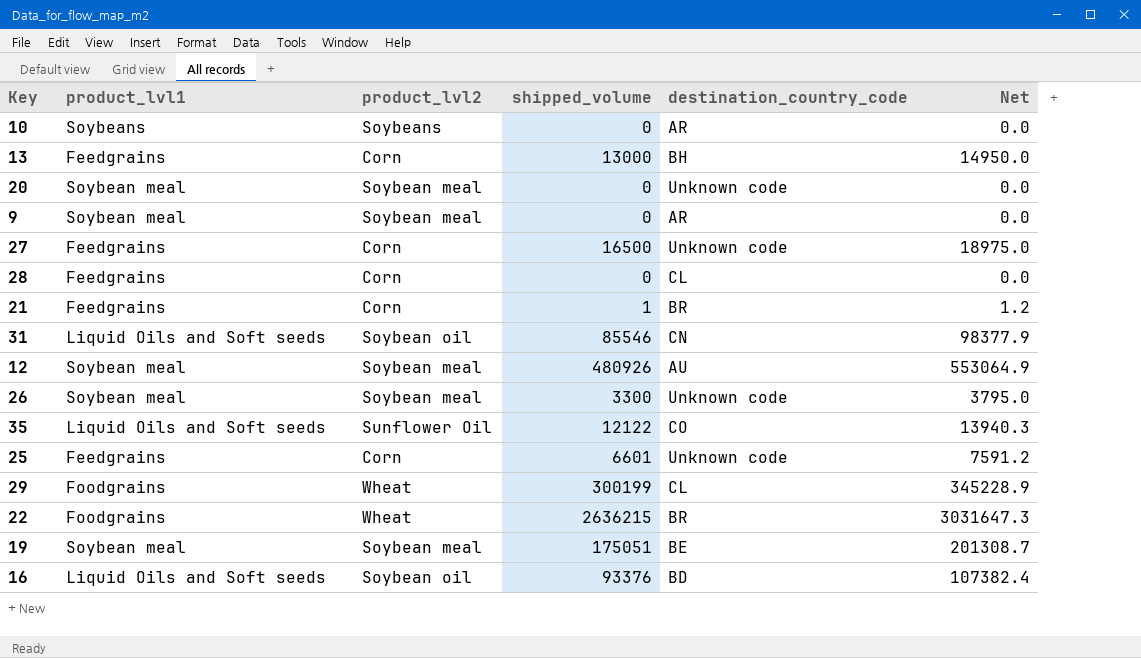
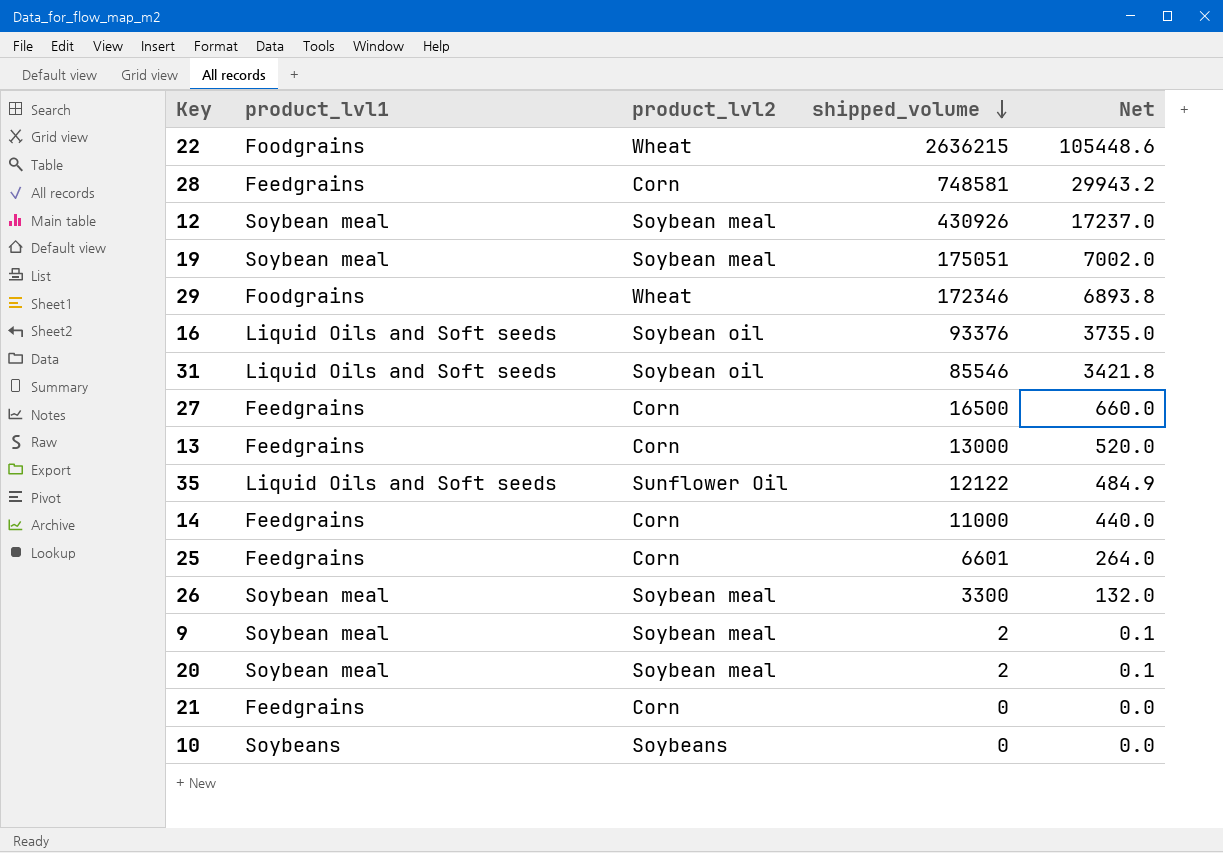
row order: none -> shipped_volume descending
column destination_country_code | position: 5 -> none
column Net | formula: [shipped_volume] * 1.15 -> [shipped_volume] * 0.04
28 | shipped_volume: 0 -> 748581
12 | shipped_volume: 480926 -> 430926
29 | shipped_volume: 300199 -> 172346
row 14: none -> Feedgrains | Corn | 11000 | 440.0
9 | shipped_volume: 0 -> 2
20 | shipped_volume: 0 -> 2
21 | shipped_volume: 1 -> 0

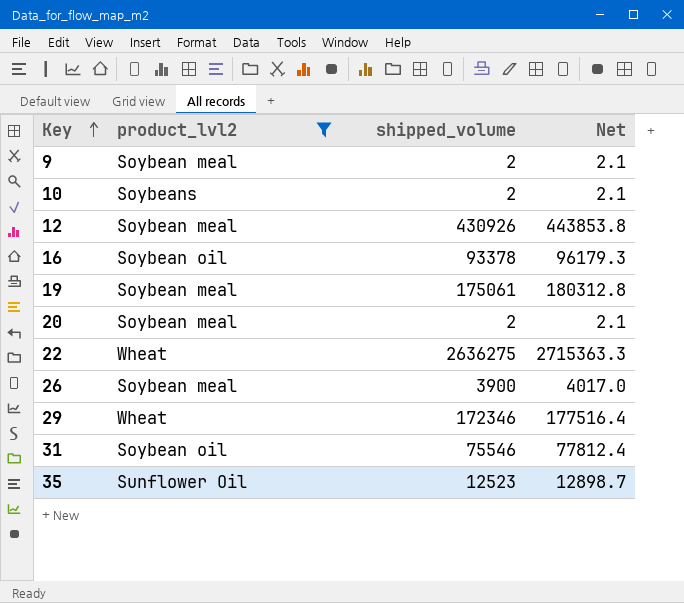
filter: none -> product_lvl2 != Corn
row order: shipped_volume descending -> Key ascending
column product_lvl1 | position: 2 -> none
column Net | formula: [shipped_volume] * 0.04 -> [shipped_volume] * 1.03
10 | shipped_volume: 0 -> 2
16 | shipped_volume: 93376 -> 93378
19 | shipped_volume: 175051 -> 175061
22 | shipped_volume: 2636215 -> 2636275
26 | shipped_volume: 3300 -> 3900
31 | shipped_volume: 85546 -> 75546
35 | shipped_volume: 12122 -> 12523

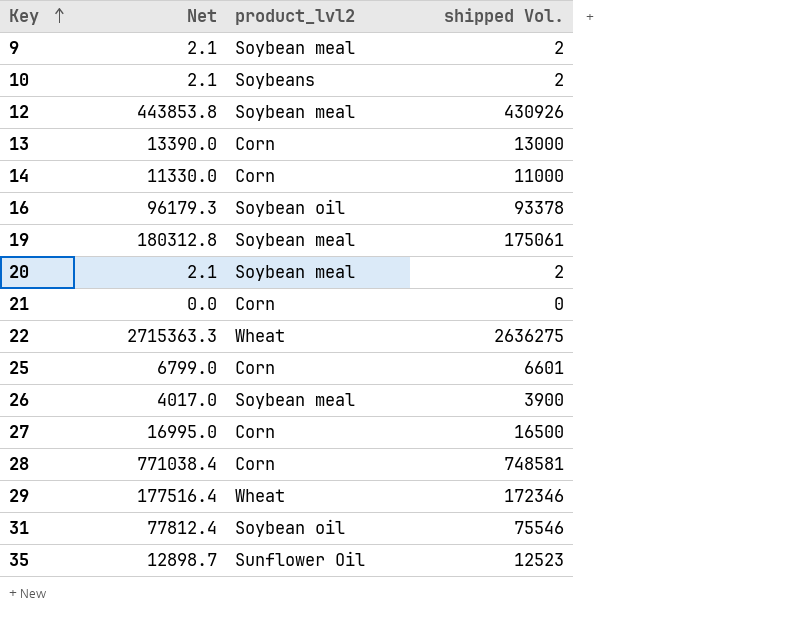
filter: product_lvl2 != Corn -> none
column Net | position: 4 -> 2
column name: shipped_volume -> shipped Vol.

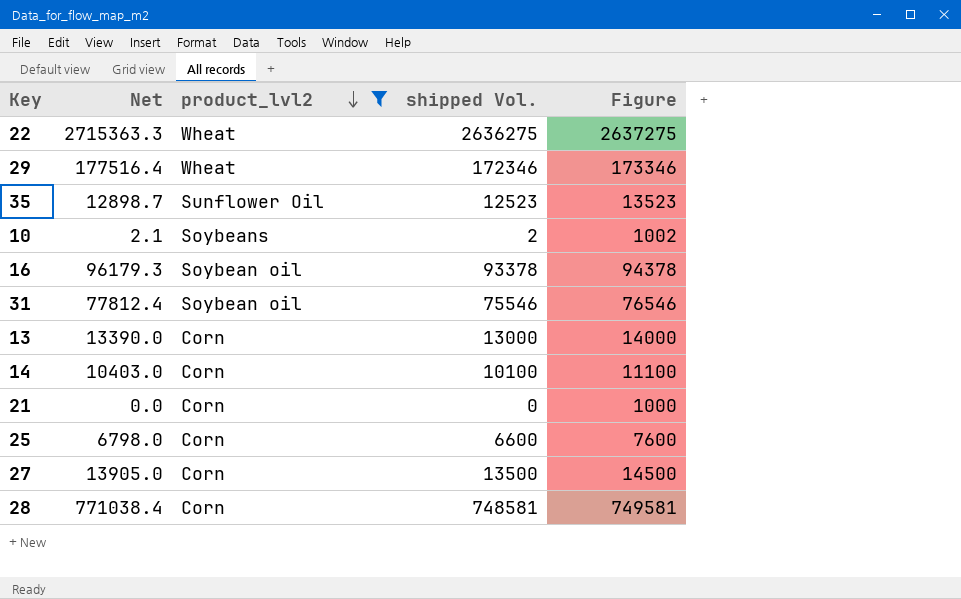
filter: none -> product_lvl2 != Soybean meal
row order: Key ascending -> product_lvl2 descending
column Figure | formula: none -> [shipped Vol.] + 1000
14 | Net: 11330.0 -> 10403.0
14 | shipped Vol.: 11000 -> 10100
25 | Net: 6799.0 -> 6798.0
25 | shipped Vol.: 6601 -> 6600
27 | Net: 16995.0 -> 13905.0
27 | shipped Vol.: 16500 -> 13500

